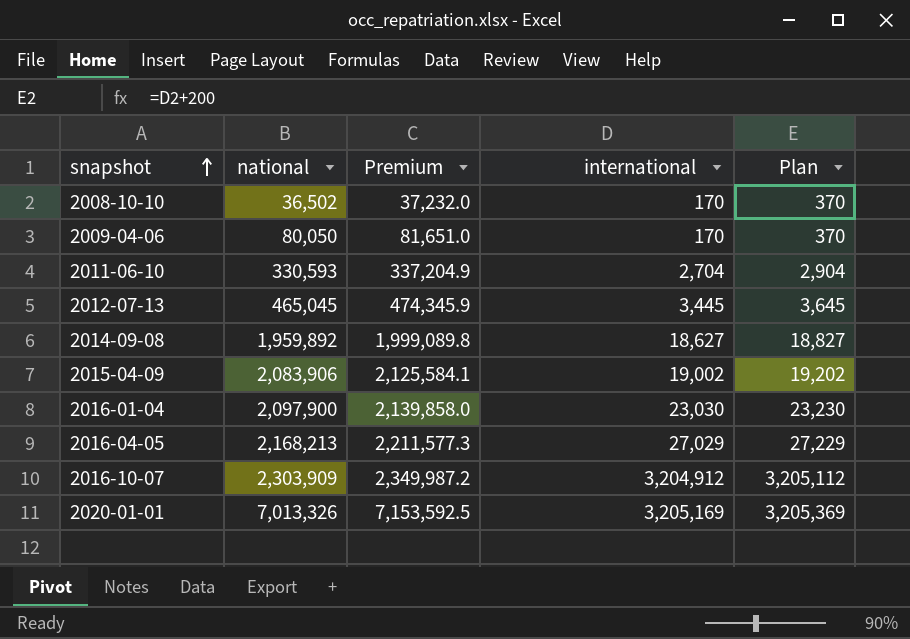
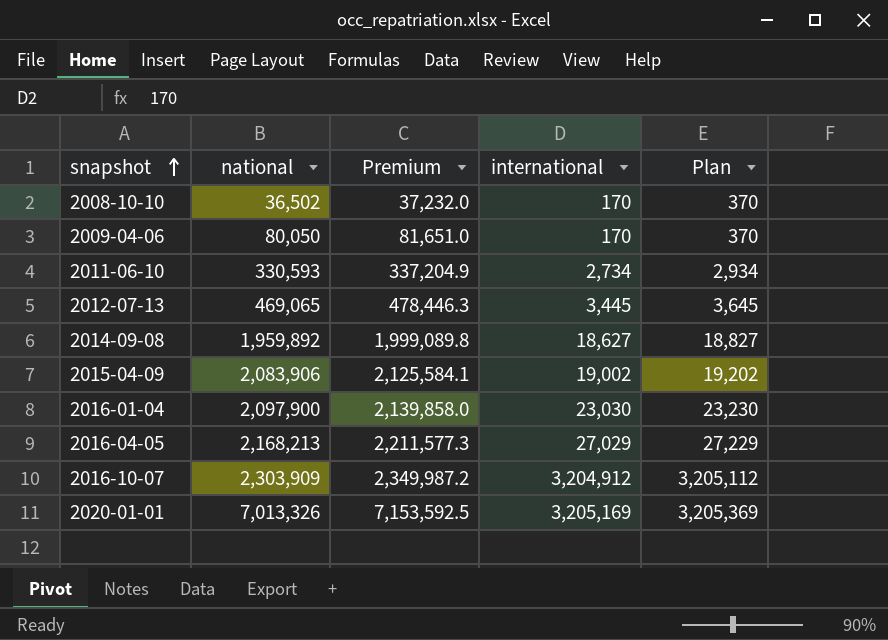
2011-06-10 | international: 2,704 -> 2,734
2011-06-10 | Plan: 2,904 -> 2,934
2012-07-13 | national: 465,045 -> 469,065
2012-07-13 | Premium: 474,345.9 -> 478,446.3

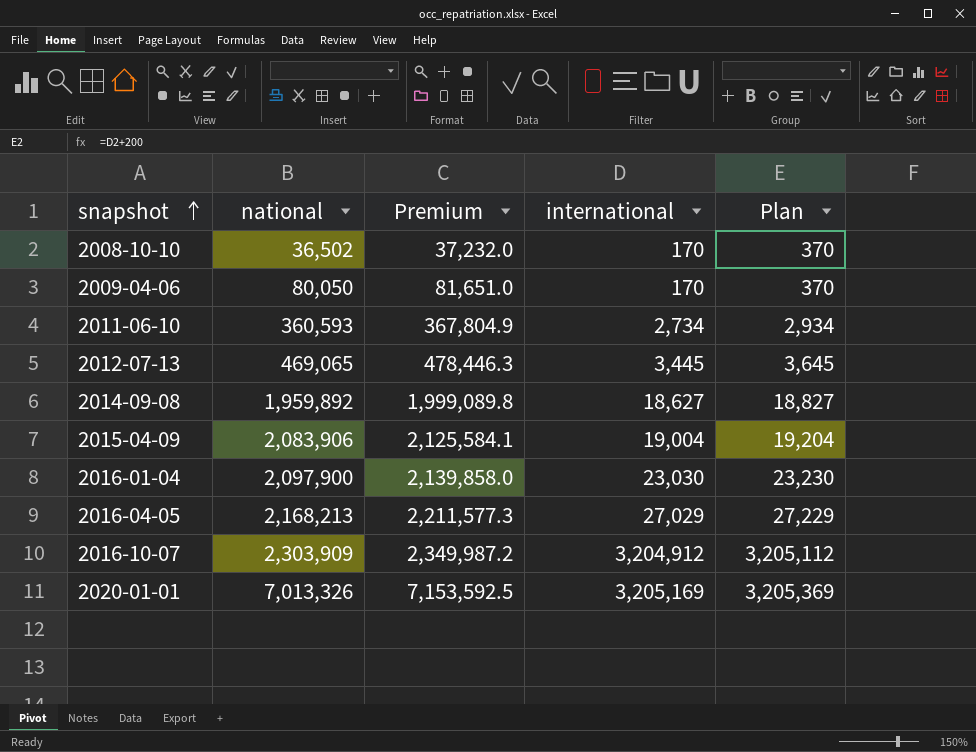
2011-06-10 | national: 330,593 -> 360,593
2011-06-10 | Premium: 337,204.9 -> 367,804.9
2015-04-09 | international: 19,002 -> 19,004
2015-04-09 | Plan: 19,202 -> 19,204

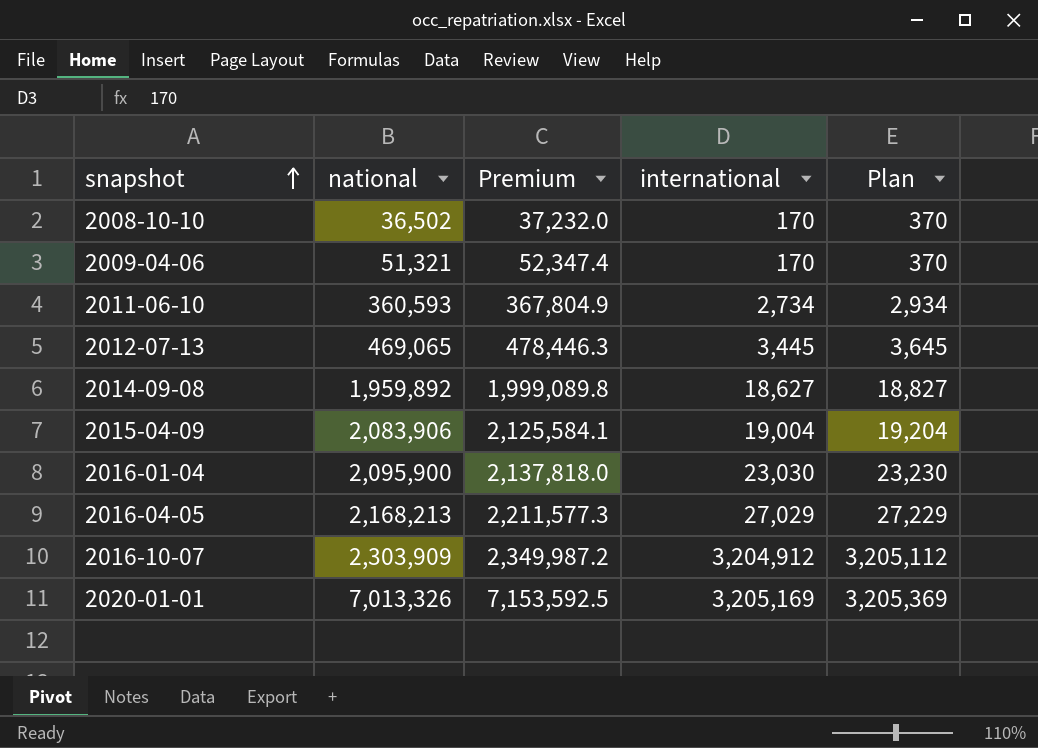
2009-04-06 | national: 80,050 -> 51,321
2009-04-06 | Premium: 81,651.0 -> 52,347.4
2016-01-04 | national: 2,097,900 -> 2,095,900
2016-01-04 | Premium: 2,139,858.0 -> 2,137,818.0

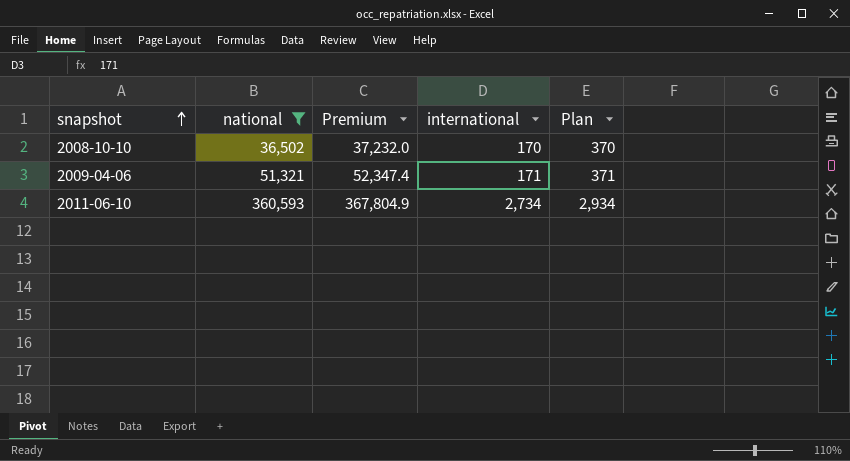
filter: none -> national <= 360,593
2009-04-06 | international: 170 -> 171
2009-04-06 | Plan: 370 -> 371

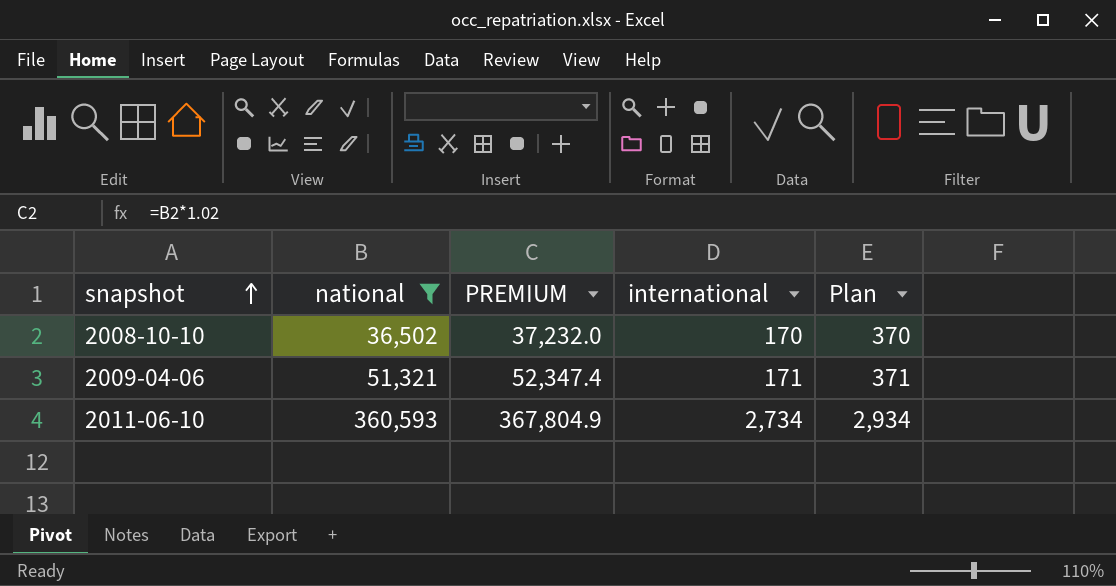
column name: Premium -> PREMIUM

